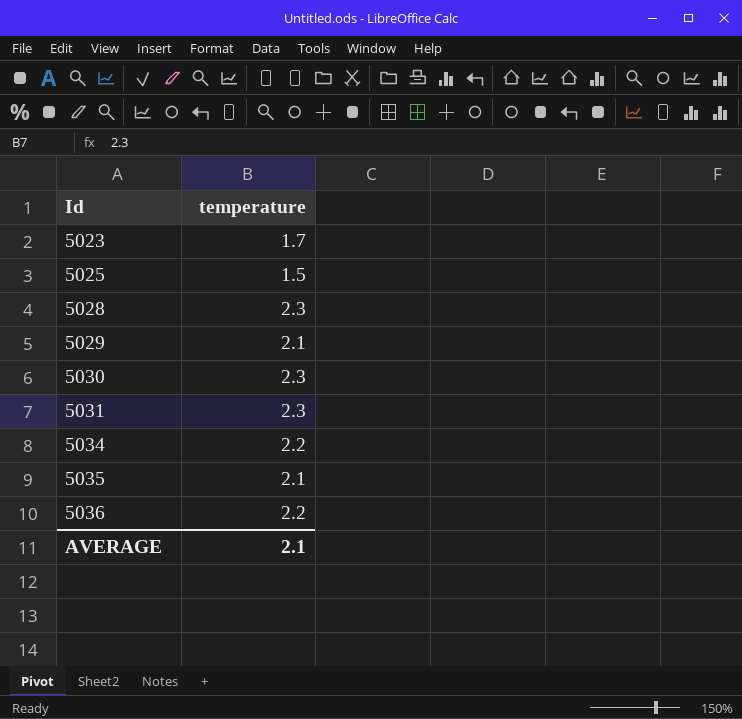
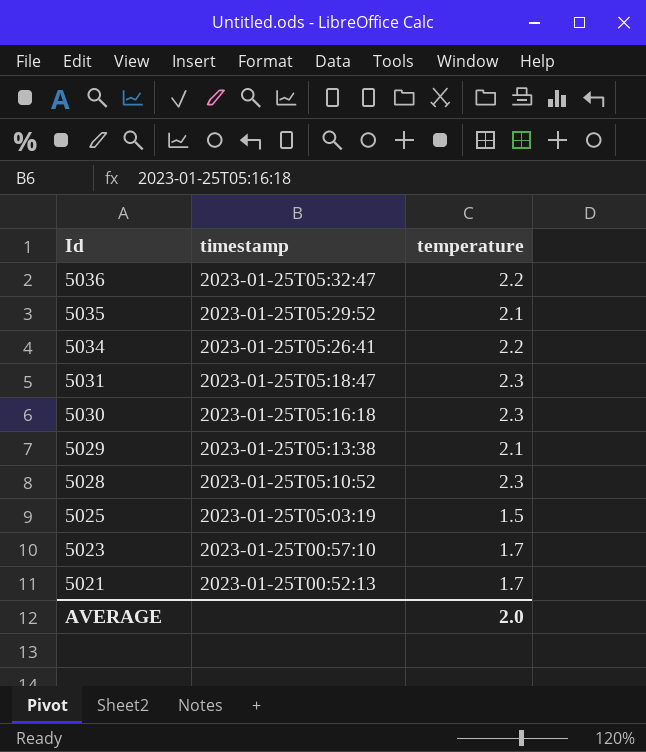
row order: Id ascending -> Id descending
column timestamp | position: none -> 2
row 5021: none -> 2023-01-25T00:52:13 | 1.7
AVERAGE | temperature: 2.1 -> 2.0

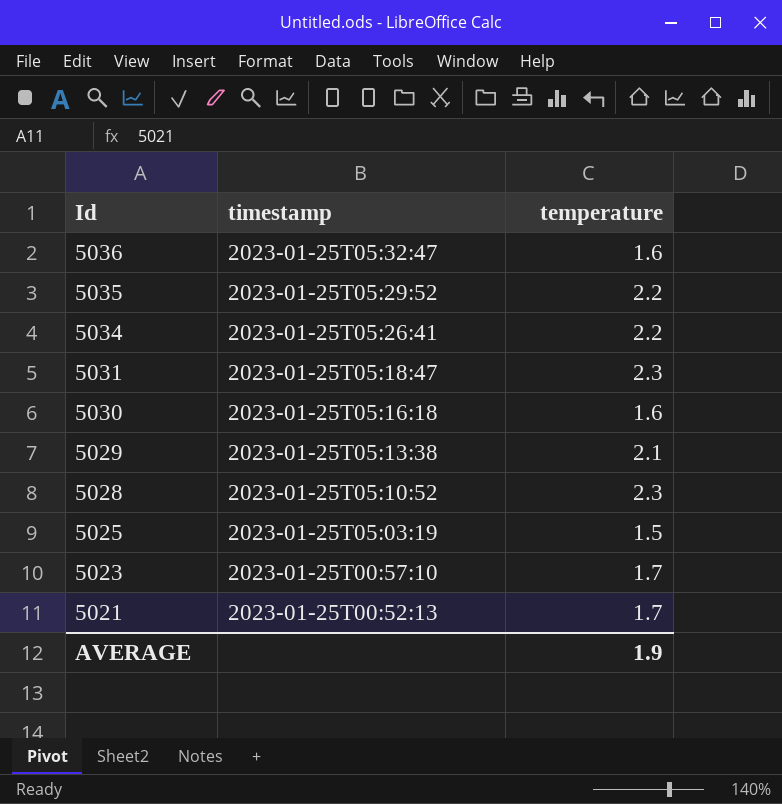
5036 | temperature: 2.2 -> 1.6
5035 | temperature: 2.1 -> 2.2
5030 | temperature: 2.3 -> 1.6
AVERAGE | temperature: 2.0 -> 1.9

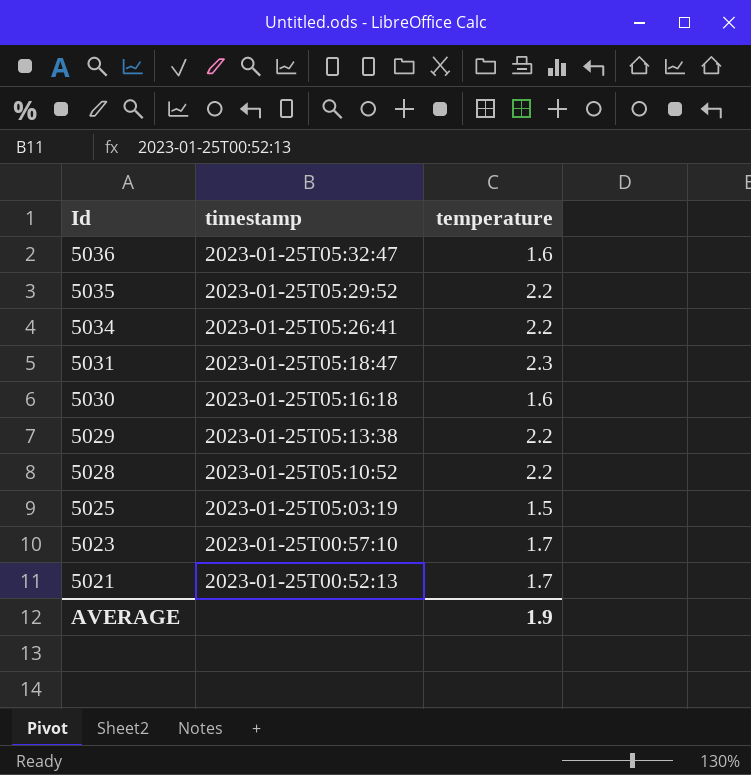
5029 | temperature: 2.1 -> 2.2
5028 | temperature: 2.3 -> 2.2

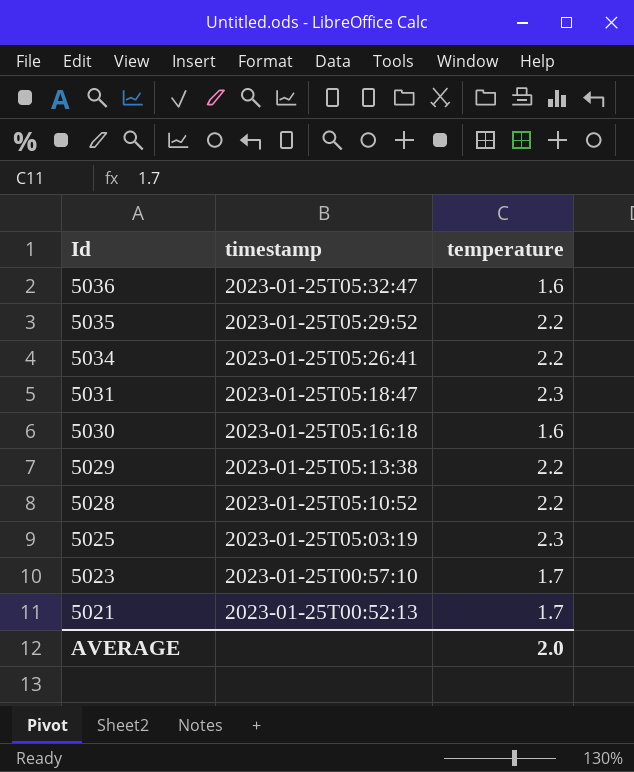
5025 | temperature: 1.5 -> 2.3
AVERAGE | temperature: 1.9 -> 2.0

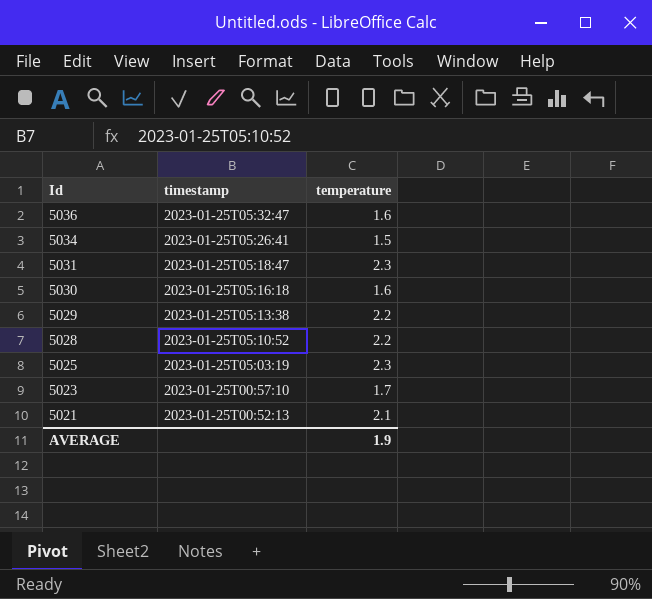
row 5035: 2023-01-25T05:29:52 | 2.2 -> none
5034 | temperature: 2.2 -> 1.5
5021 | temperature: 1.7 -> 2.1
AVERAGE | temperature: 2.0 -> 1.9

